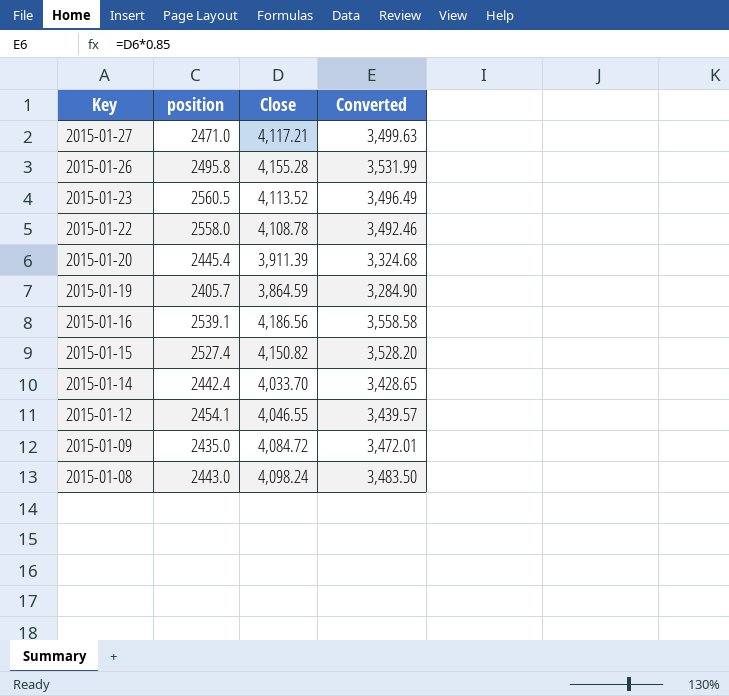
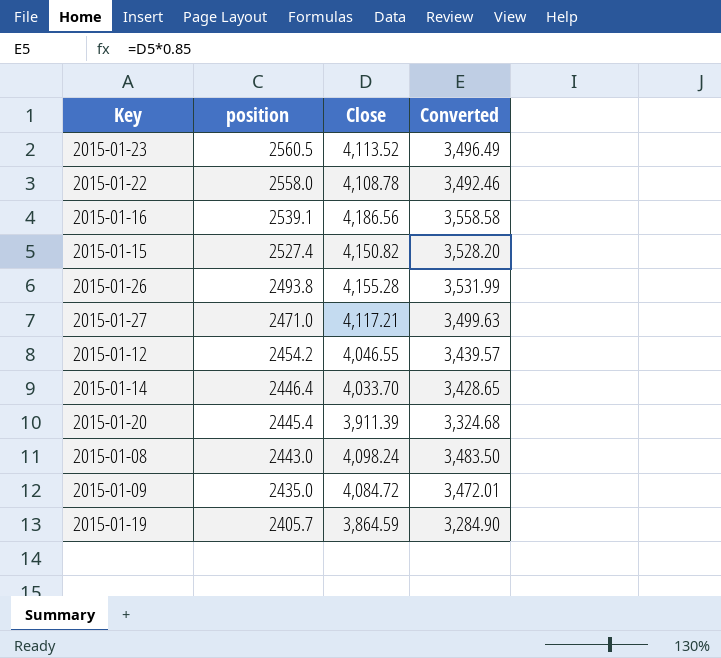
row order: Key descending -> position descending
2015-01-26 | position: 2495.8 -> 2493.8
2015-01-12 | position: 2454.1 -> 2454.2
2015-01-14 | position: 2442.4 -> 2446.4

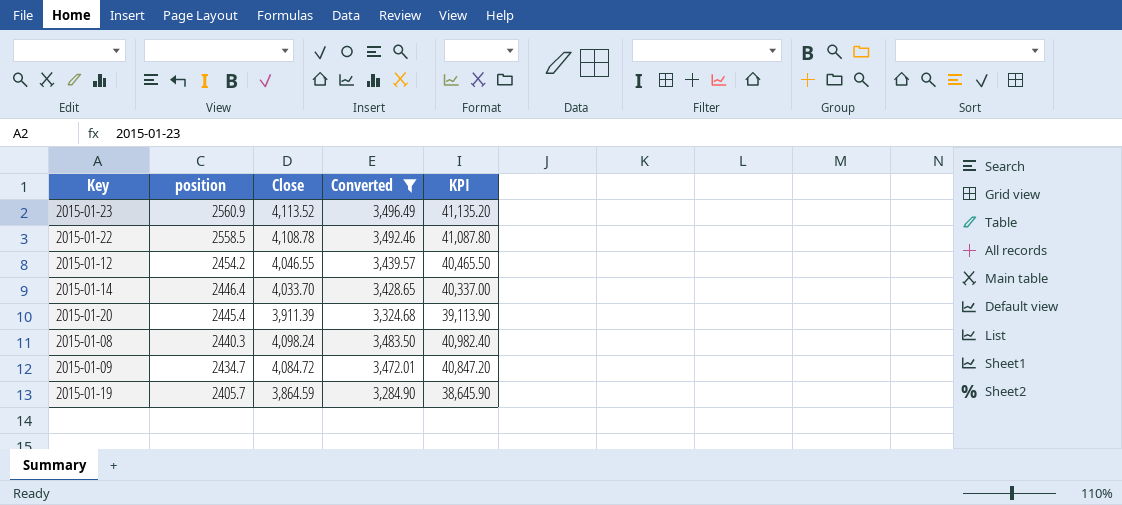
filter: none -> Converted <= 3,496.49
column KPI | formula: none -> [Close] * 10
2015-01-23 | position: 2560.5 -> 2560.9
2015-01-22 | position: 2558.0 -> 2558.5
2015-01-08 | position: 2443.0 -> 2440.3
2015-01-09 | position: 2435.0 -> 2434.7

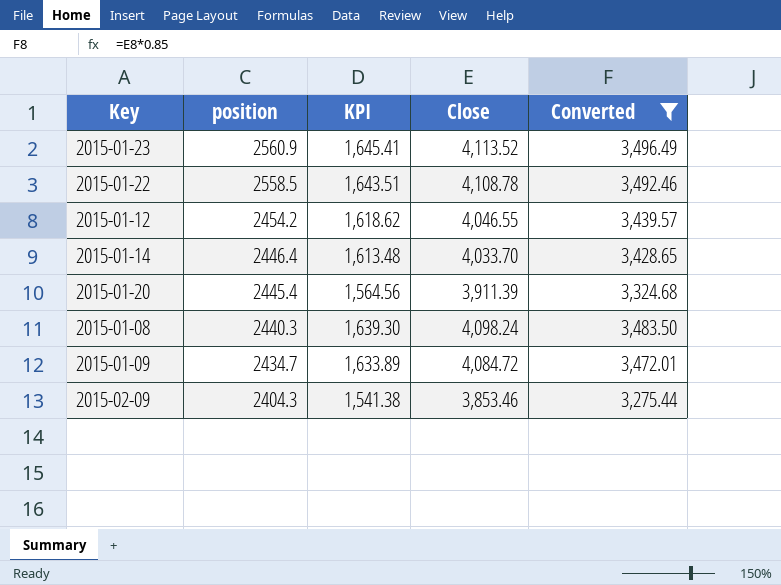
column KPI | formula: [Close] * 10 -> [Close] * 0.4
column KPI | position: 5 -> 3
row 2015-01-19: 2405.7 | 3,864.59 | 3,284.90 | 38,645.90 -> none
row 2015-02-09: none -> 2404.3 | 1,541.38 | 3,853.46 | 3,275.44

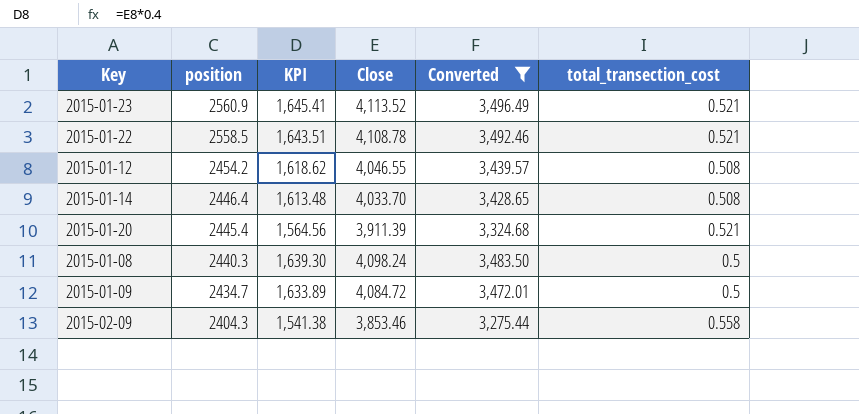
column total_transection_cost | position: none -> 6

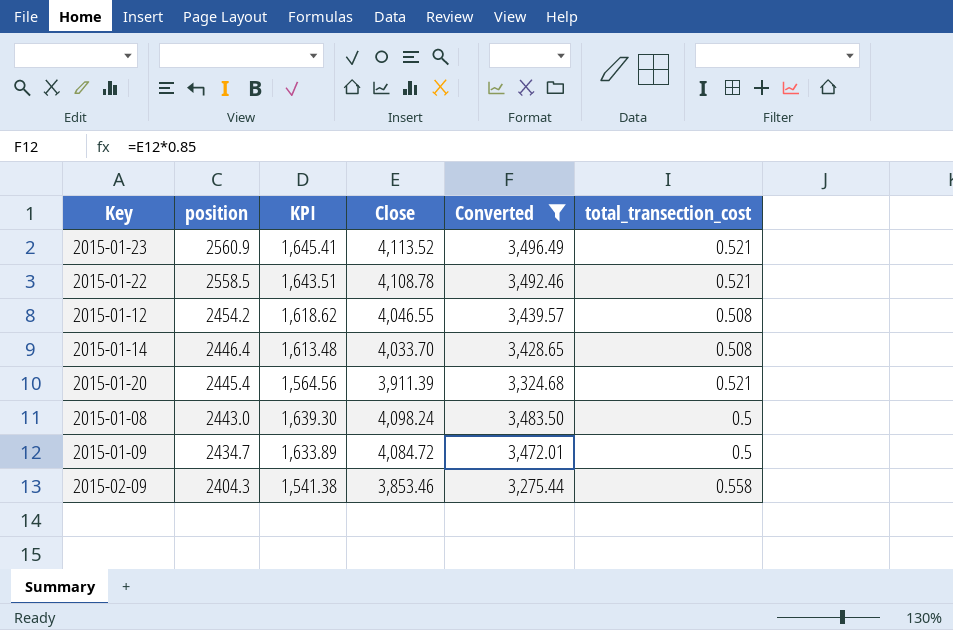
2015-01-08 | position: 2440.3 -> 2443.0

